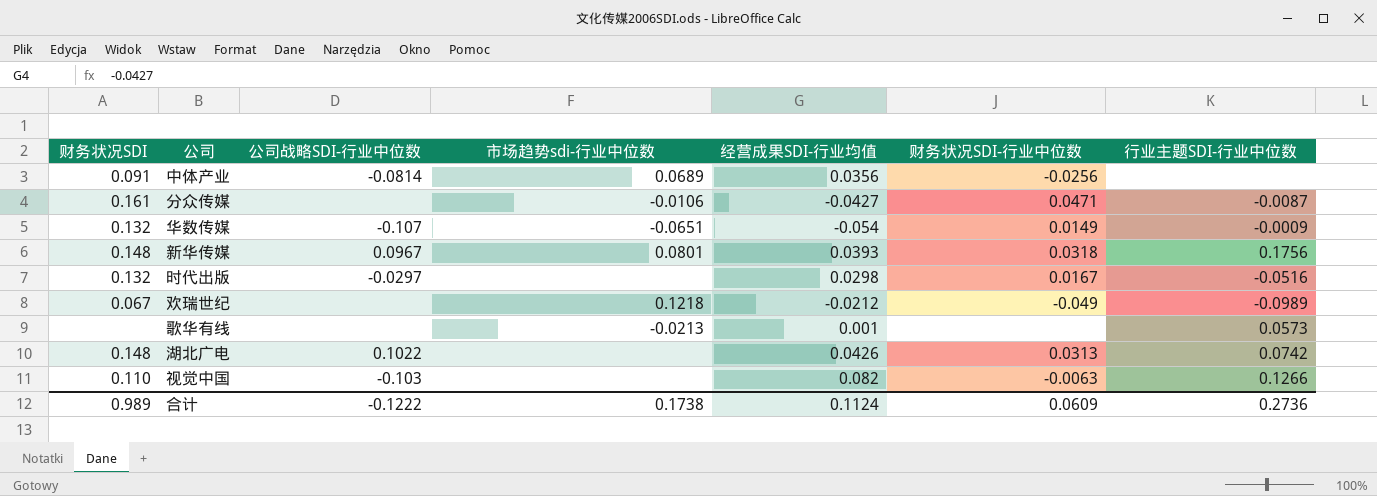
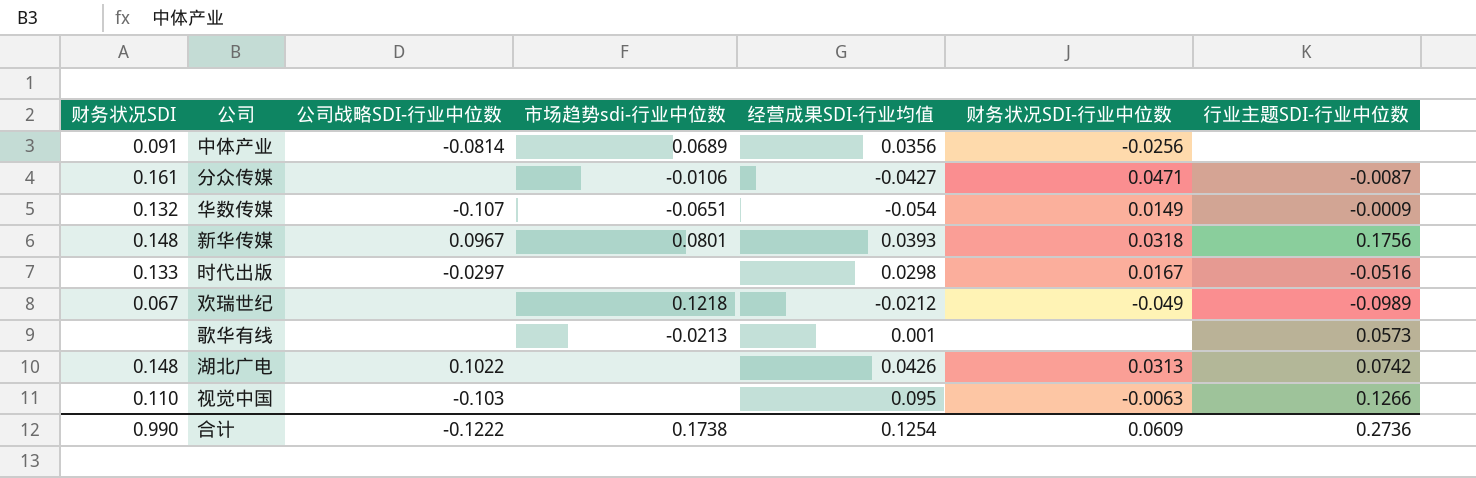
时代出版 | 财务状况SDI: 0.132 -> 0.133
视觉中国 | 经营成果SDI-行业均值: 0.082 -> 0.095
合计 | 财务状况SDI: 0.989 -> 0.990
合计 | 经营成果SDI-行业均值: 0.1124 -> 0.1254

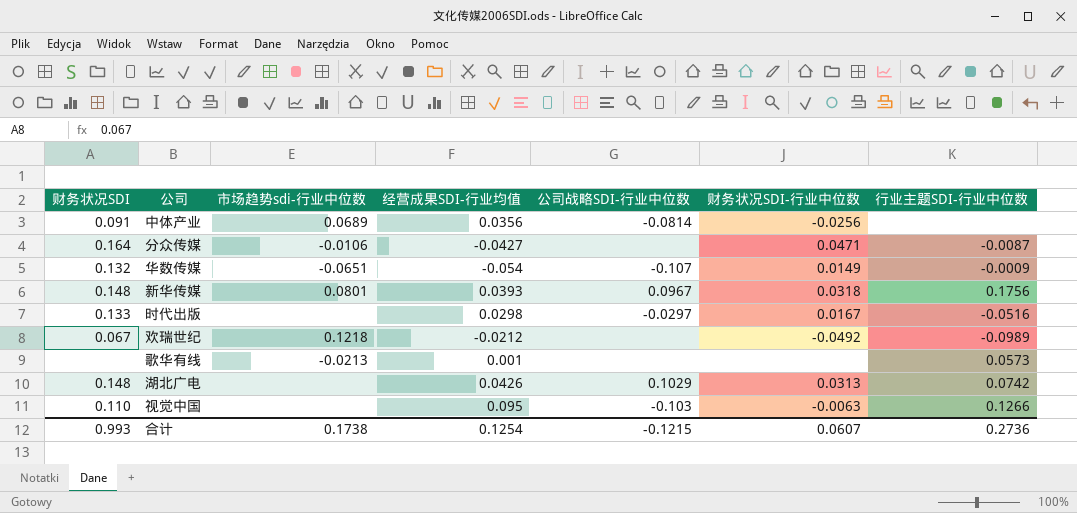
column 公司战略SDI-行业中位数 | position: 3 -> 5
分众传媒 | 财务状况SDI: 0.161 -> 0.164
欢瑞世纪 | 财务状况SDI-行业中位数: -0.049 -> -0.0492
湖北广电 | 公司战略SDI-行业中位数: 0.1022 -> 0.1029
合计 | 财务状况SDI: 0.990 -> 0.993
合计 | 公司战略SDI-行业中位数: -0.1222 -> -0.1215
合计 | 财务状况SDI-行业中位数: 0.0609 -> 0.0607

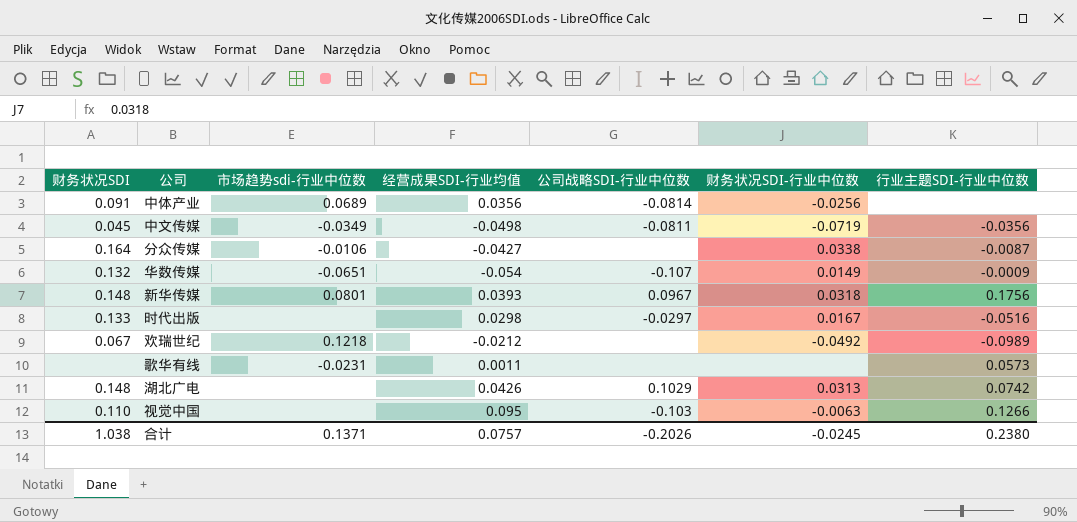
row 中文传媒: none -> 0.045 | -0.0349 | -0.0498 | -0.0811 | -0.0719 | -0.0356
分众传媒 | 财务状况SDI-行业中位数: 0.0471 -> 0.0338
歌华有线 | 市场趋势sdi-行业中位数: -0.0213 -> -0.0231
歌华有线 | 经营成果SDI-行业均值: 0.001 -> 0.0011
合计 | 财务状况SDI: 0.993 -> 1.038
合计 | 市场趋势sdi-行业中位数: 0.1738 -> 0.1371
合计 | 经营成果SDI-行业均值: 0.1254 -> 0.0757
合计 | 公司战略SDI-行业中位数: -0.1215 -> -0.2026
合计 | 财务状况SDI-行业中位数: 0.0607 -> -0.0245
合计 | 行业主题SDI-行业中位数: 0.2736 -> 0.2380

